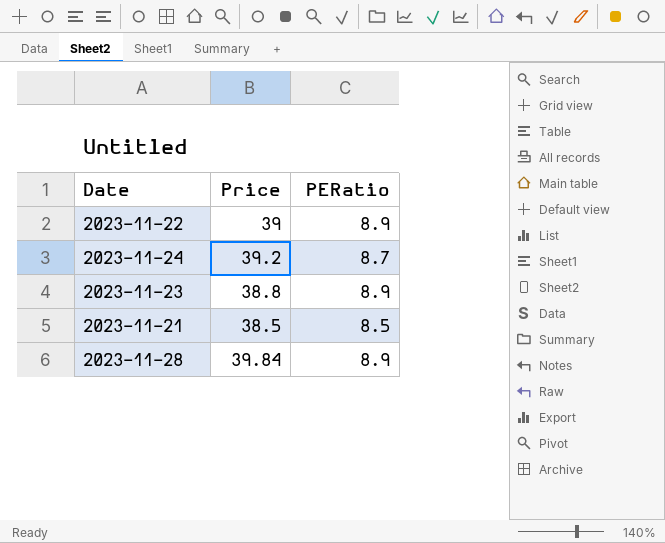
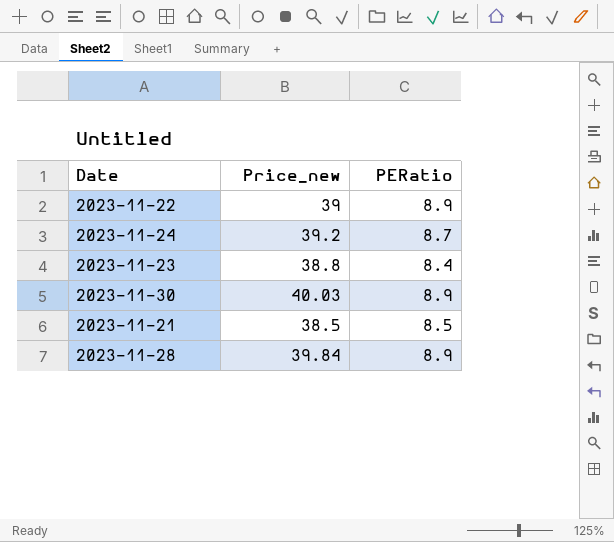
column name: Price -> Price_new
2023-11-23 | PERatio: 8.9 -> 8.4
row 2023-11-30: none -> 40.03 | 8.9

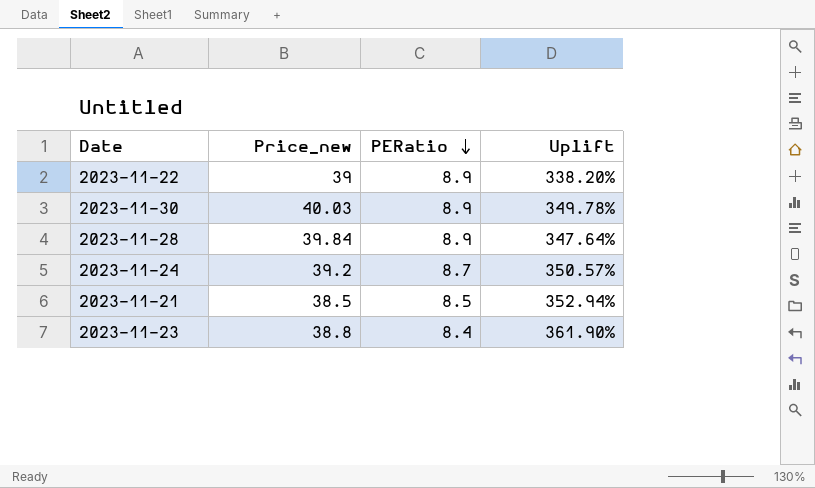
row order: none -> PERatio descending
column Uplift | formula: none -> ([Price_new] - [PERatio]) / [PERatio]

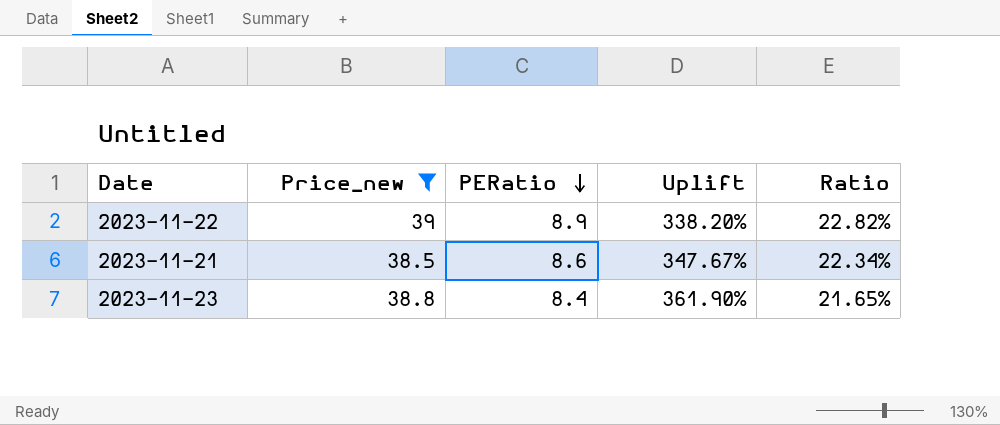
filter: none -> Price_new <= 39
column Ratio | formula: none -> [PERatio] / [Price_new]
2023-11-21 | PERatio: 8.5 -> 8.6
2023-11-21 | Uplift: 352.94% -> 347.67%

